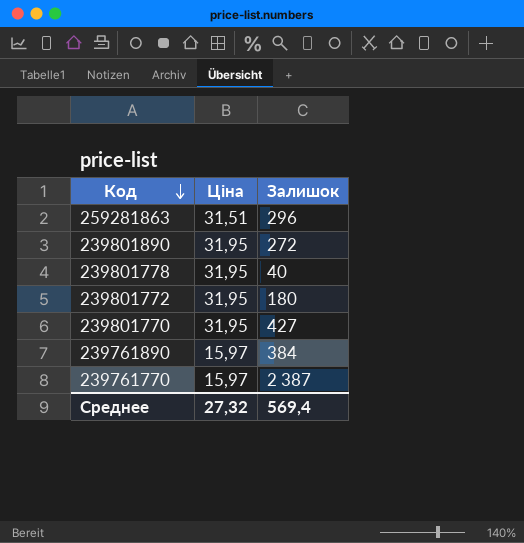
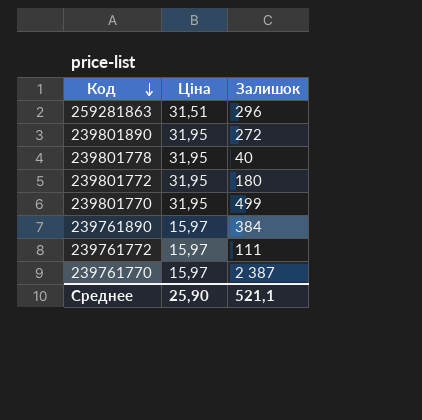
239801770 | Залишок: 427 -> 499
row 239761772: none -> 15,97 | 111
Среднее | Ціна: 27,32 -> 25,90
Среднее | Залишок: 569,4 -> 521,1

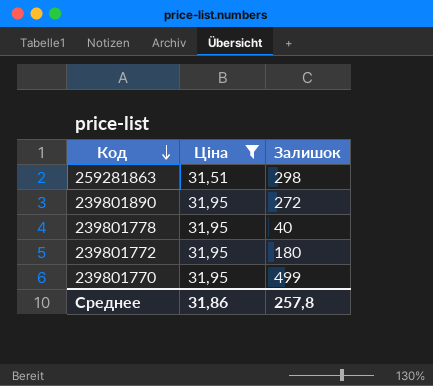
filter: none -> Ціна != 15,97
259281863 | Залишок: 296 -> 298
Среднее | Ціна: 25,90 -> 31,86
Среднее | Залишок: 521,1 -> 257,8

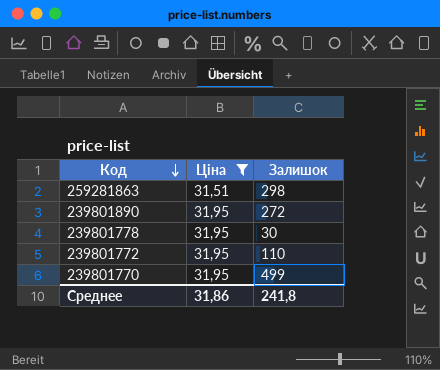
239801778 | Залишок: 40 -> 30
239801772 | Залишок: 180 -> 110
Среднее | Залишок: 257,8 -> 241,8

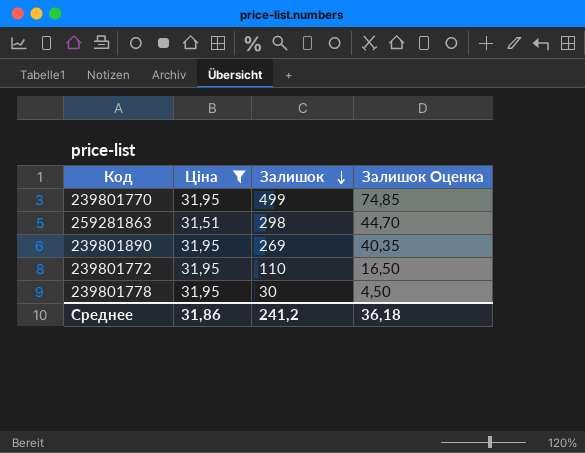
row order: Код descending -> Залишок descending
column Залишок Оценка | formula: none -> [Залишок] * 0,15
239801890 | Залишок: 272 -> 269
Среднее | Залишок: 241,8 -> 241,2

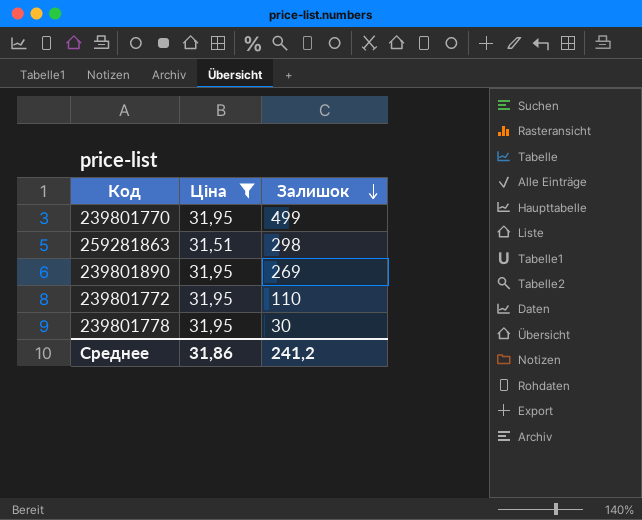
column Залишок Оценка | formula: [Залишок] * 0,15 -> none

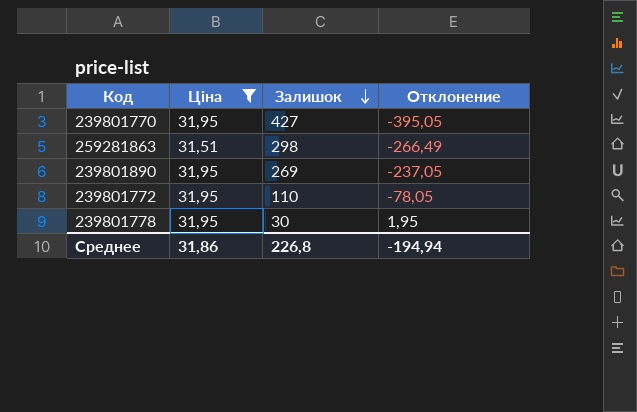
column Отклонение | formula: none -> [Ціна] - [Залишок]
239801770 | Залишок: 499 -> 427
Среднее | Залишок: 241,2 -> 226,8

